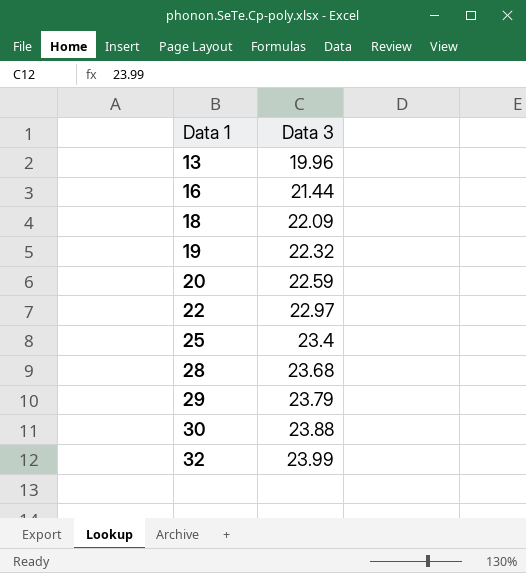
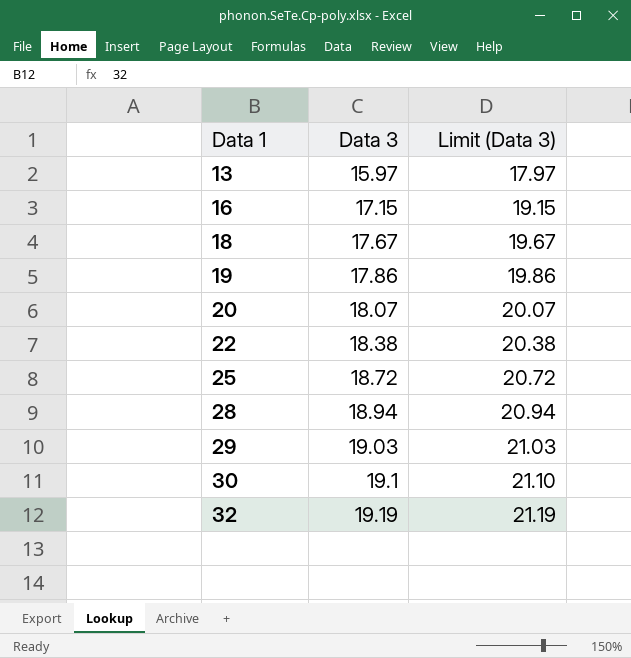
column Limit (Data 3) | formula: none -> [Data 3] + 2
13 | Data 3: 19.96 -> 15.97
16 | Data 3: 21.44 -> 17.15
18 | Data 3: 22.09 -> 17.67
19 | Data 3: 22.32 -> 17.86
20 | Data 3: 22.59 -> 18.07
22 | Data 3: 22.97 -> 18.38
25 | Data 3: 23.4 -> 18.72
28 | Data 3: 23.68 -> 18.94
29 | Data 3: 23.79 -> 19.03
30 | Data 3: 23.88 -> 19.1
32 | Data 3: 23.99 -> 19.19

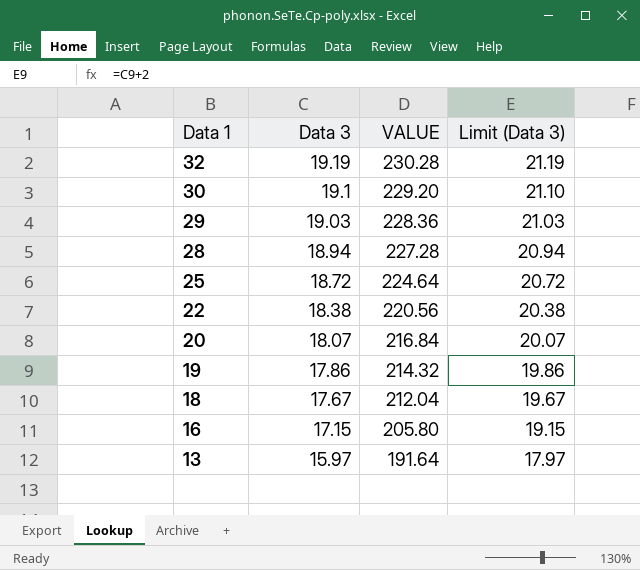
row order: Data 1 ascending -> Data 1 descending
column VALUE | formula: none -> [Data 3] * 12

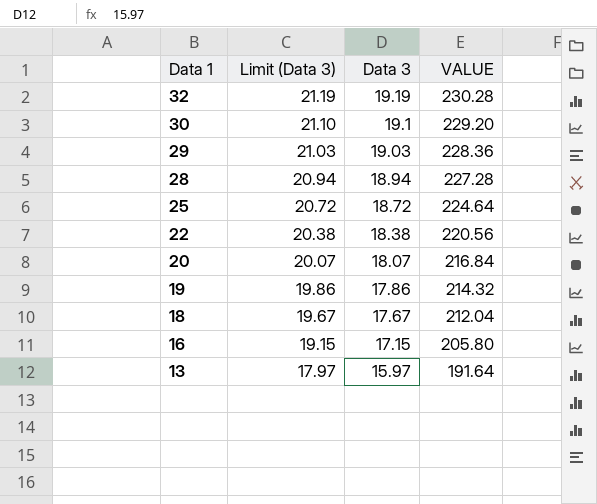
column Limit (Data 3) | position: 4 -> 2

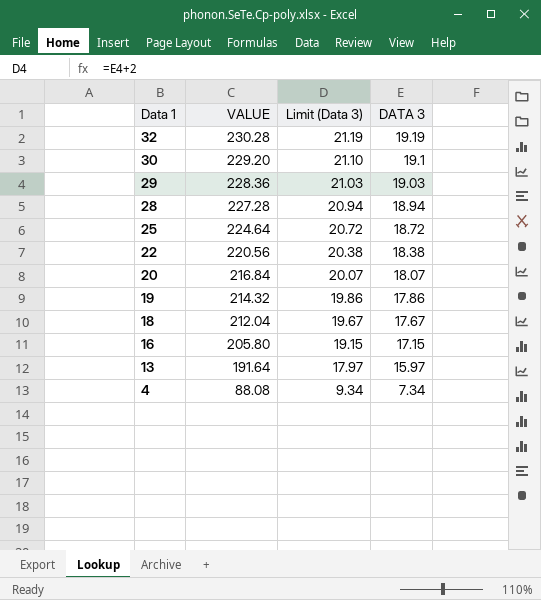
column VALUE | position: 4 -> 2
column name: Data 3 -> DATA 3
row 4: none -> 88.08 | 9.34 | 7.34

